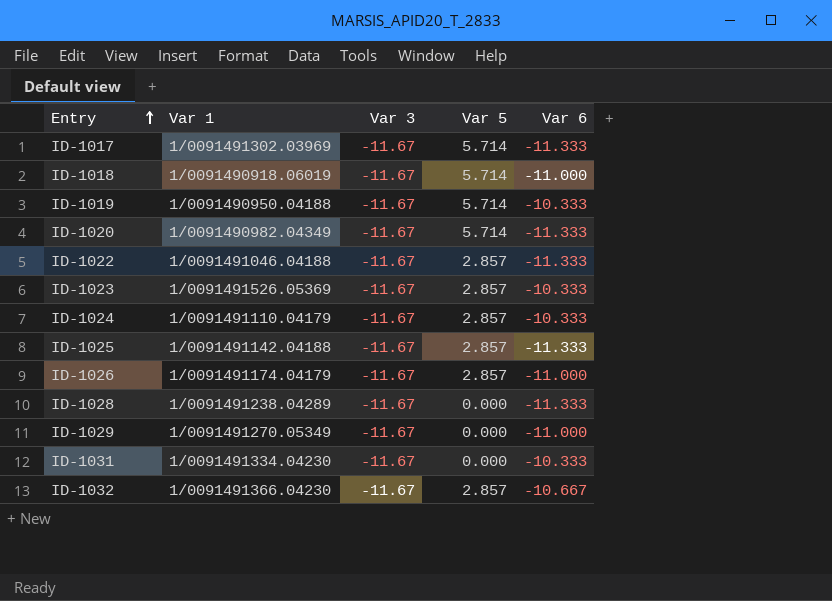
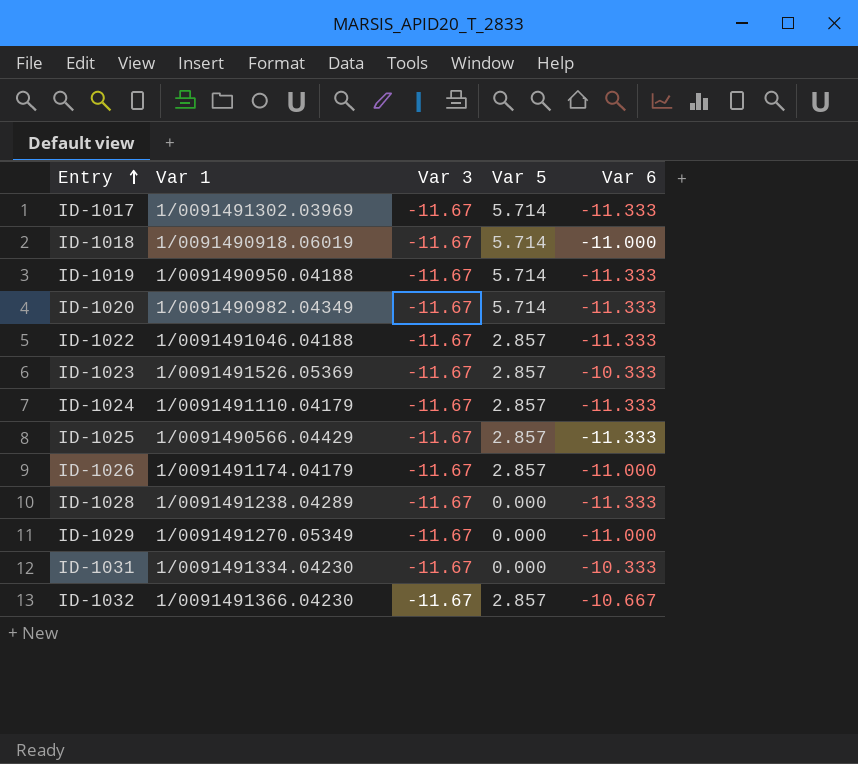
ID-1019 | Var 6: -10.333 -> -11.333
ID-1024 | Var 6: -10.333 -> -11.333
ID-1025 | Var 1: 1/0091491142.04188 -> 1/0091490566.04429

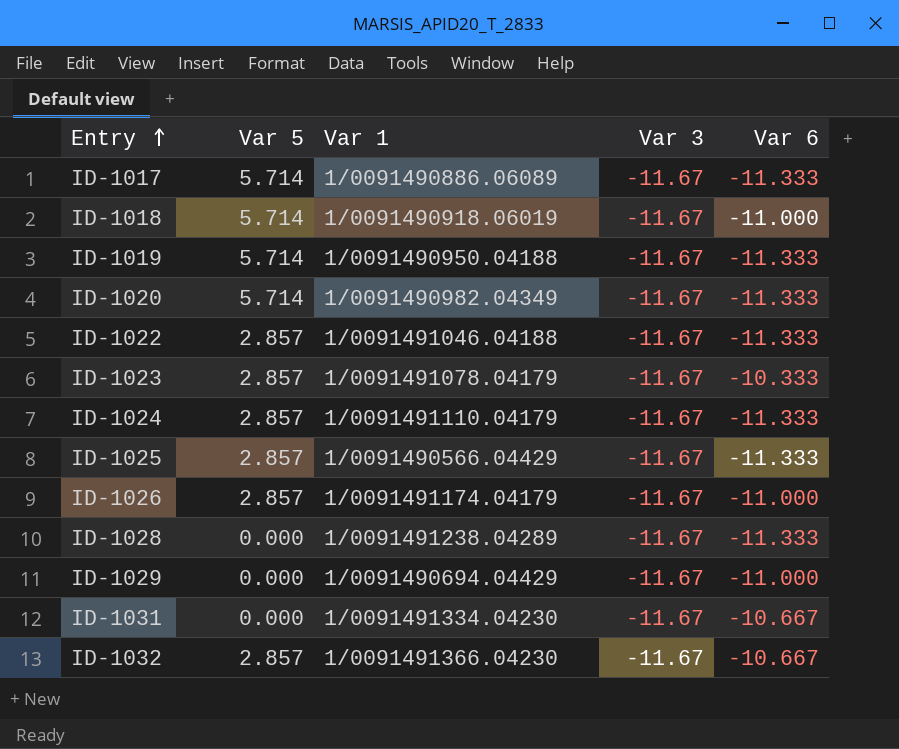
column Var 5 | position: 4 -> 2
ID-1017 | Var 1: 1/0091491302.03969 -> 1/0091490886.06089
ID-1023 | Var 1: 1/0091491526.05369 -> 1/0091491078.04179
ID-1029 | Var 1: 1/0091491270.05349 -> 1/0091490694.04429
ID-1031 | Var 6: -10.333 -> -10.667

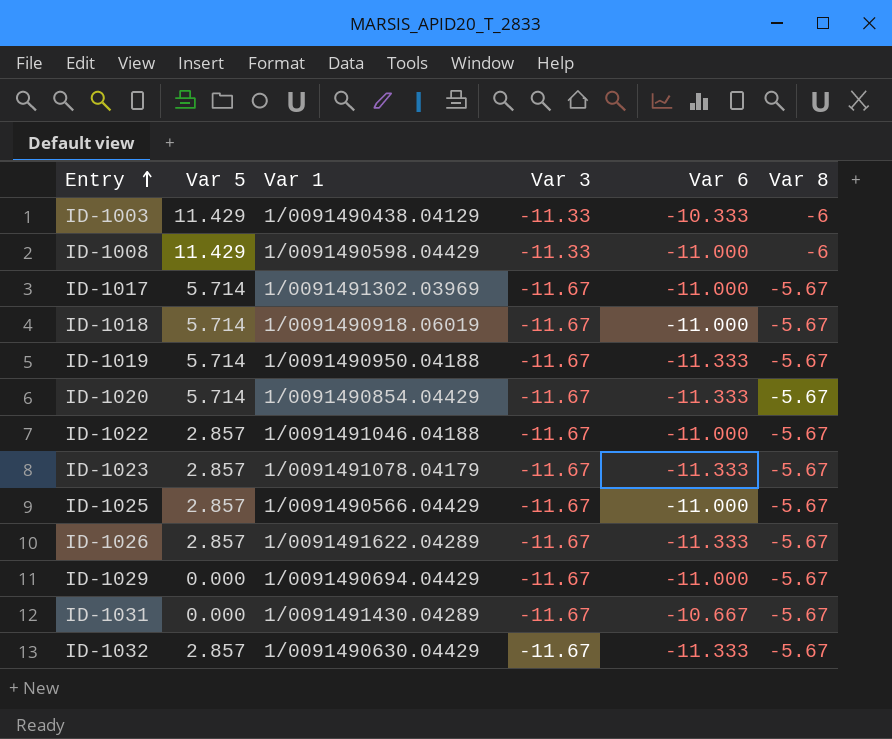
column Var 8 | position: none -> 6
row ID-1024: 2.857 | 1/0091491110.04179 | -11.67 | -11.333 -> none
row ID-1028: 0.000 | 1/0091491238.04289 | -11.67 | -11.333 -> none
row ID-1003: none -> 11.429 | 1/0091490438.04129 | -11.33 | -10.333 | -6
row ID-1008: none -> 11.429 | 1/0091490598.04429 | -11.33 | -11.000 | -6
ID-1017 | Var 1: 1/0091490886.06089 -> 1/0091491302.03969
ID-1017 | Var 6: -11.333 -> -11.000
ID-1020 | Var 1: 1/0091490982.04349 -> 1/0091490854.04429
ID-1022 | Var 6: -11.333 -> -11.000
ID-1023 | Var 6: -10.333 -> -11.333
ID-1025 | Var 6: -11.333 -> -11.000
ID-1026 | Var 1: 1/0091491174.04179 -> 1/0091491622.04289
ID-1026 | Var 6: -11.000 -> -11.333
ID-1031 | Var 1: 1/0091491334.04230 -> 1/0091491430.04289
ID-1032 | Var 1: 1/0091491366.04230 -> 1/0091490630.04429
ID-1032 | Var 6: -10.667 -> -11.333

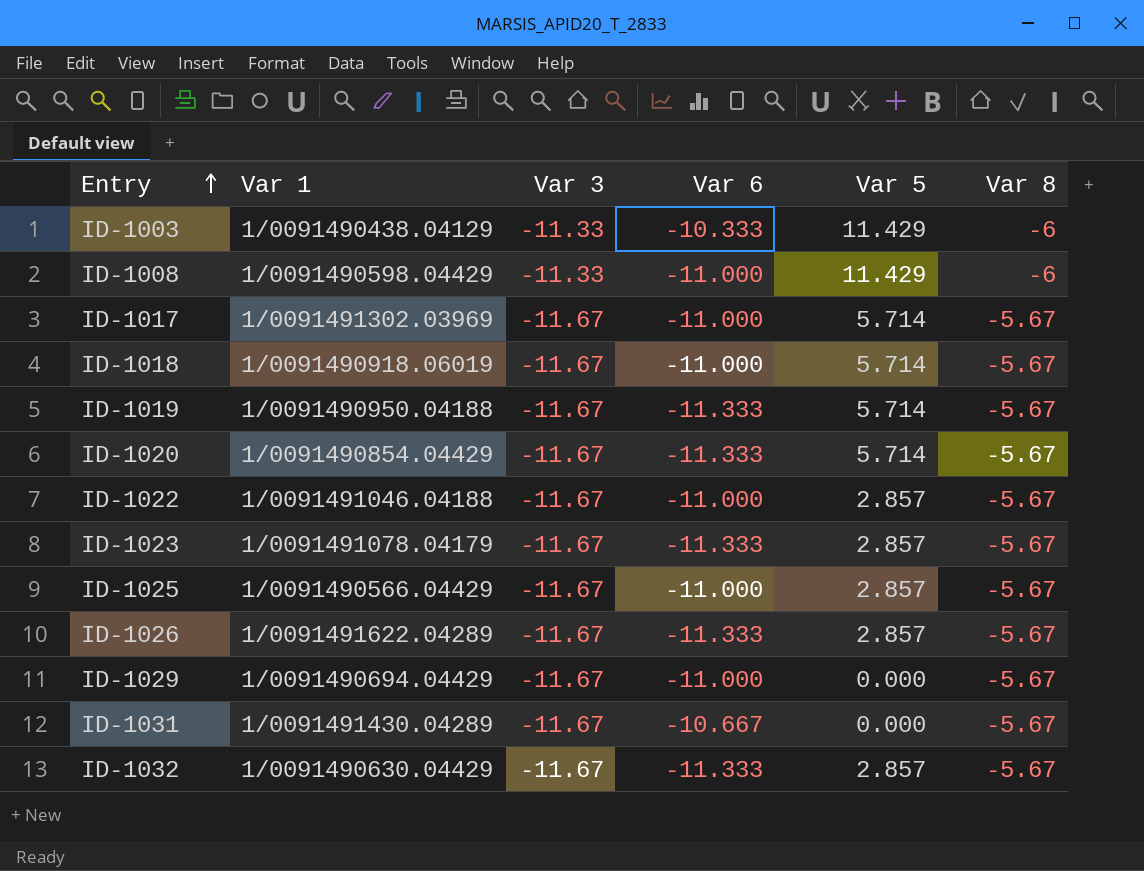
column Var 5 | position: 2 -> 5

